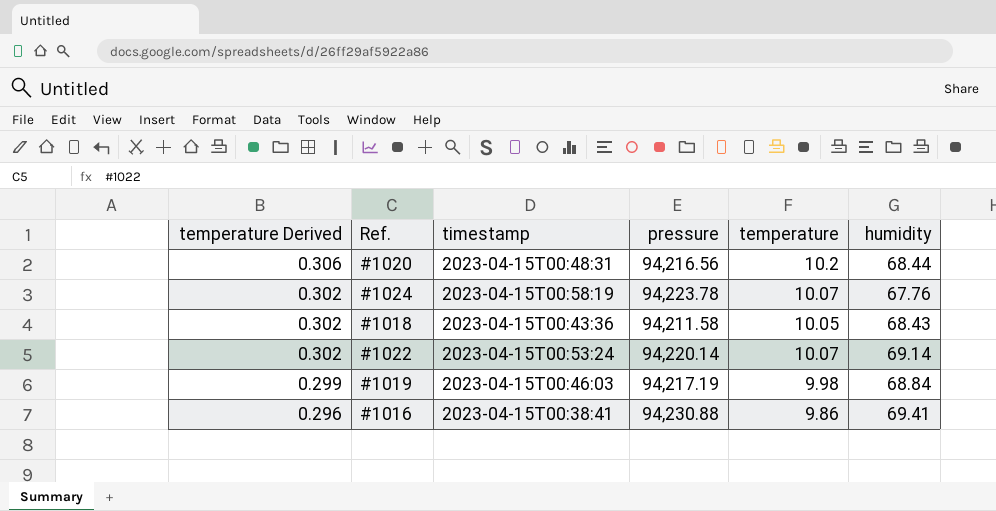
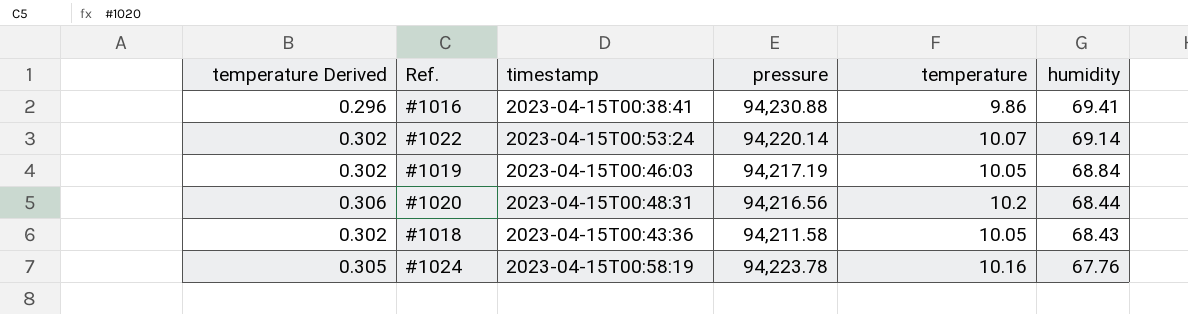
row order: temperature Derived descending -> humidity descending
#1019 | temperature Derived: 0.299 -> 0.302
#1019 | temperature: 9.98 -> 10.05
#1024 | temperature Derived: 0.302 -> 0.305
#1024 | temperature: 10.07 -> 10.16

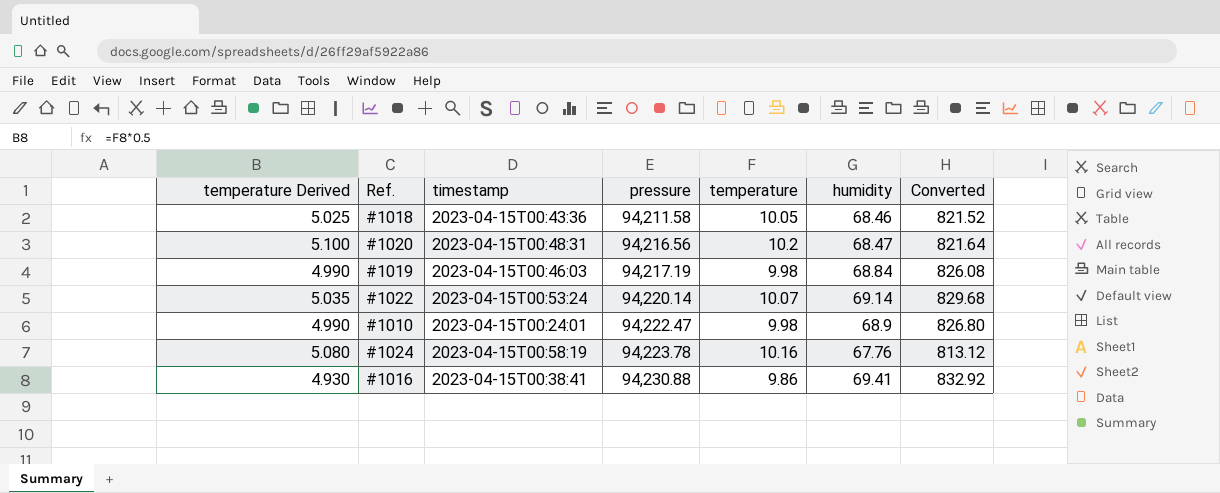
row order: humidity descending -> pressure ascending
column temperature Derived | formula: [temperature] * 0.03 -> [temperature] * 0.5
column Converted | formula: none -> [humidity] * 12
#1018 | humidity: 68.43 -> 68.46
#1020 | humidity: 68.44 -> 68.47
#1019 | temperature: 10.05 -> 9.98
row #1010: none -> 4.990 | 2023-04-15T00:24:01 | 94,222.47 | 9.98 | 68.9 | 826.80

